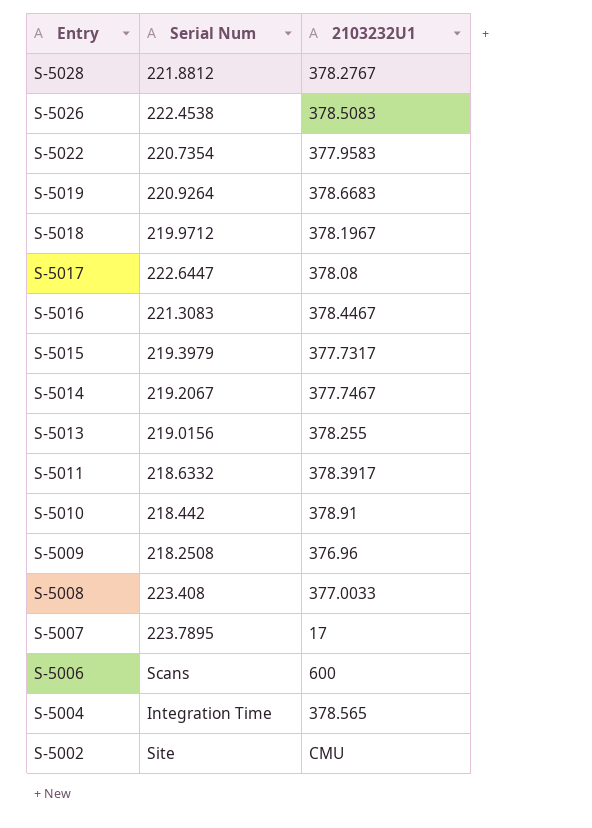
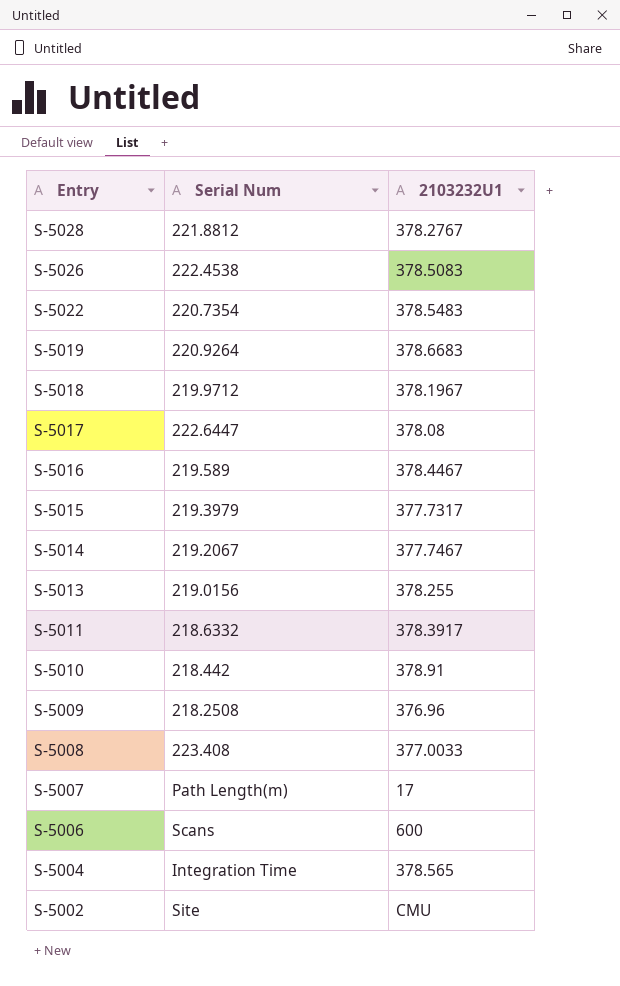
S-5022 | 2103232U1: 377.9583 -> 378.5483
S-5016 | Serial Num: 221.3083 -> 219.589
S-5007 | Serial Num: 223.7895 -> Path Length(m)

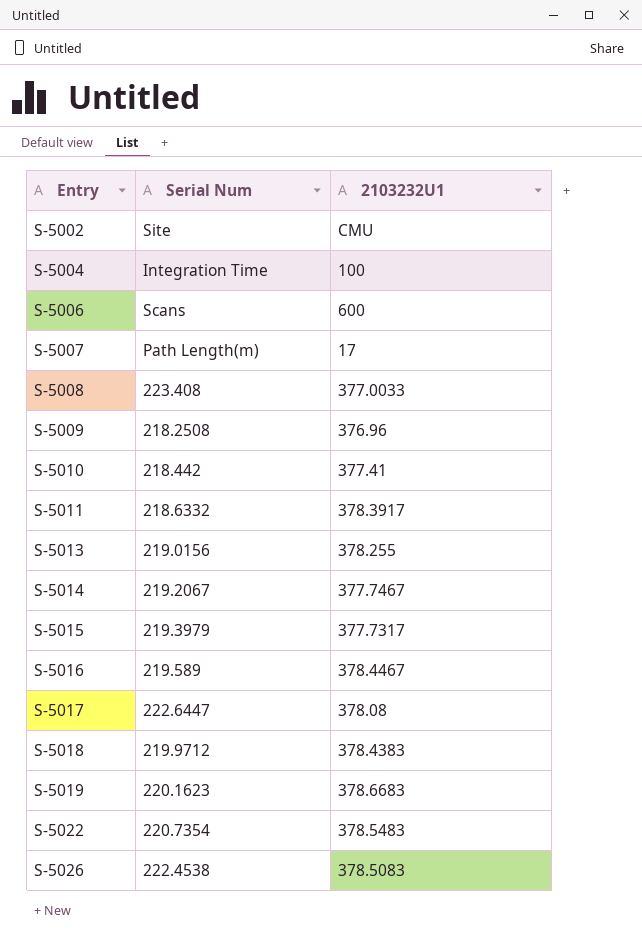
row order: Entry descending -> Entry ascending
row S-5028: 221.8812 | 378.2767 -> none
S-5004 | 2103232U1: 378.565 -> 100
S-5010 | 2103232U1: 378.91 -> 377.41
S-5018 | 2103232U1: 378.1967 -> 378.4383
S-5019 | Serial Num: 220.9264 -> 220.1623

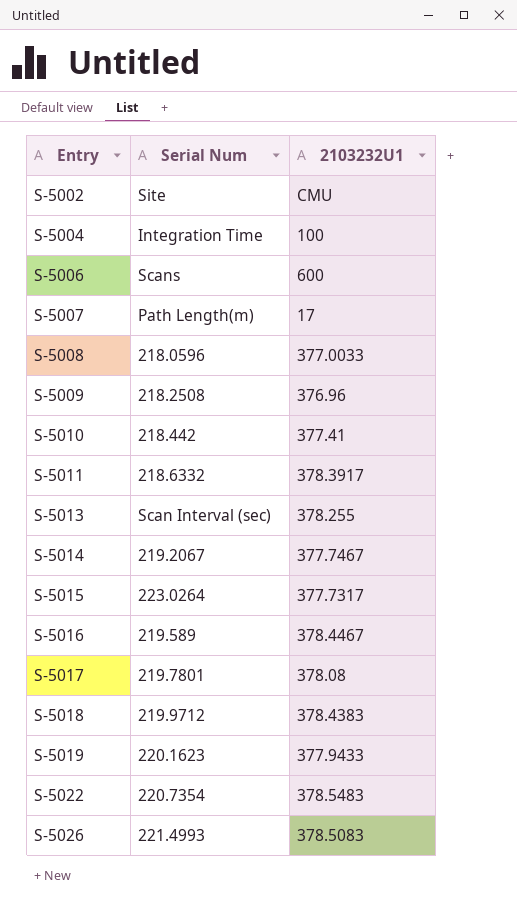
S-5008 | Serial Num: 223.408 -> 218.0596
S-5013 | Serial Num: 219.0156 -> Scan Interval (sec)
S-5015 | Serial Num: 219.3979 -> 223.0264
S-5017 | Serial Num: 222.6447 -> 219.7801
S-5019 | 2103232U1: 378.6683 -> 377.9433
S-5026 | Serial Num: 222.4538 -> 221.4993

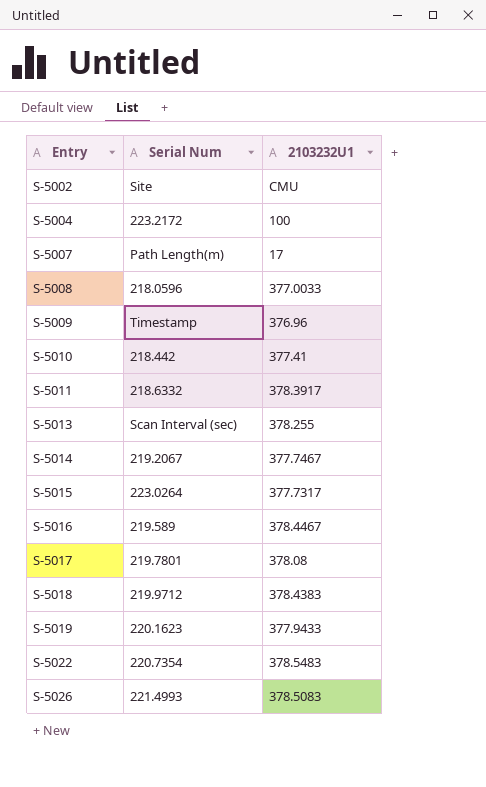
row S-5006: Scans | 600 -> none
S-5004 | Serial Num: Integration Time -> 223.2172
S-5009 | Serial Num: 218.2508 -> Timestamp

